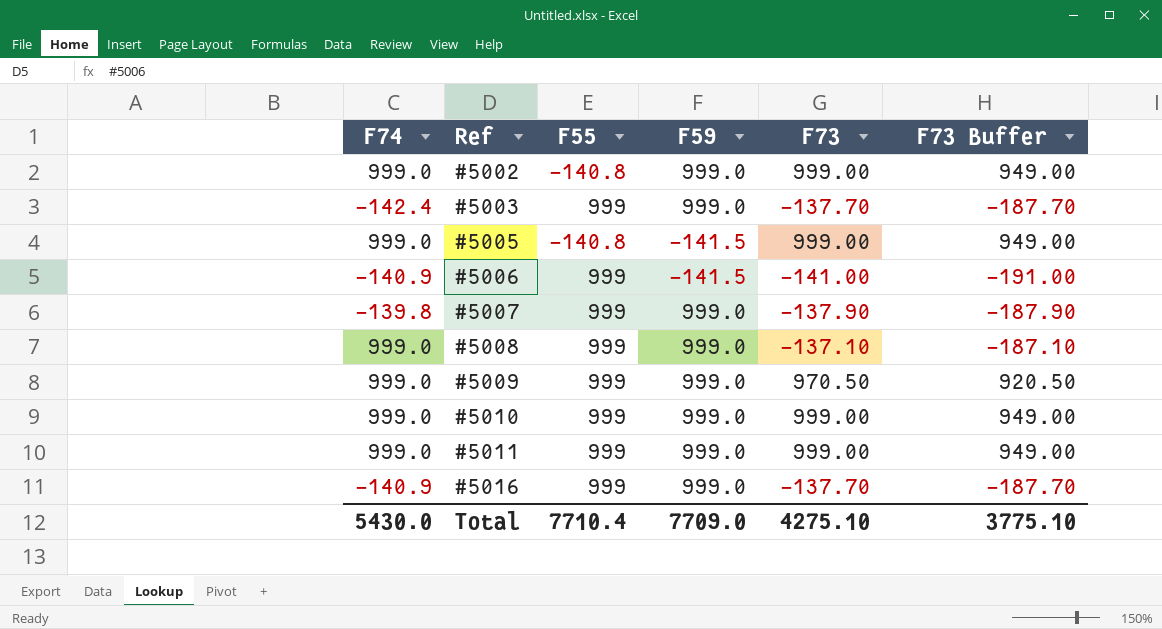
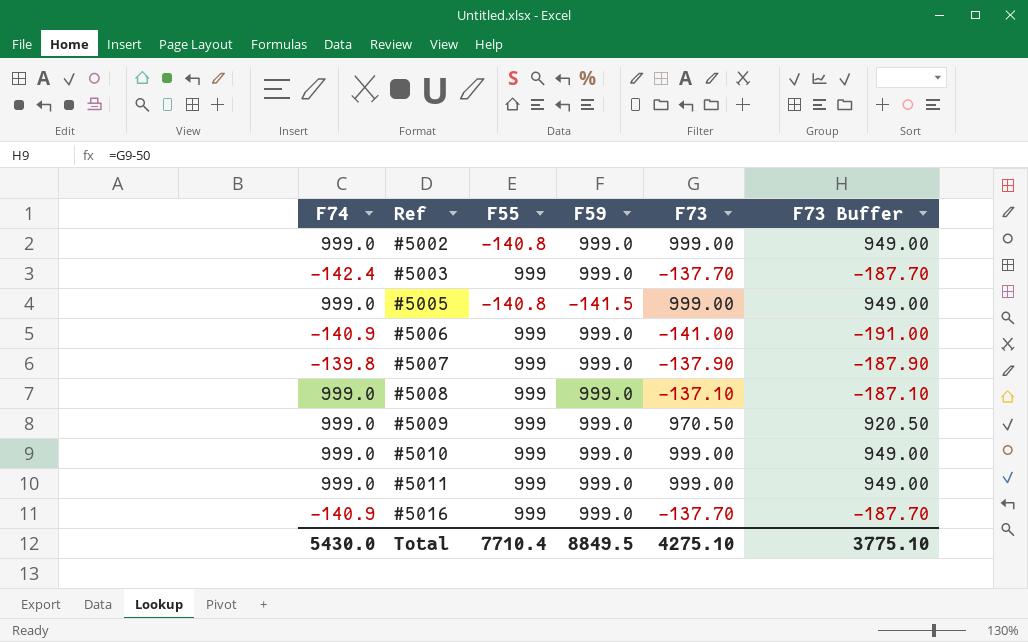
#5006 | F59: -141.5 -> 999.0
Total | F59: 7709.0 -> 8849.5

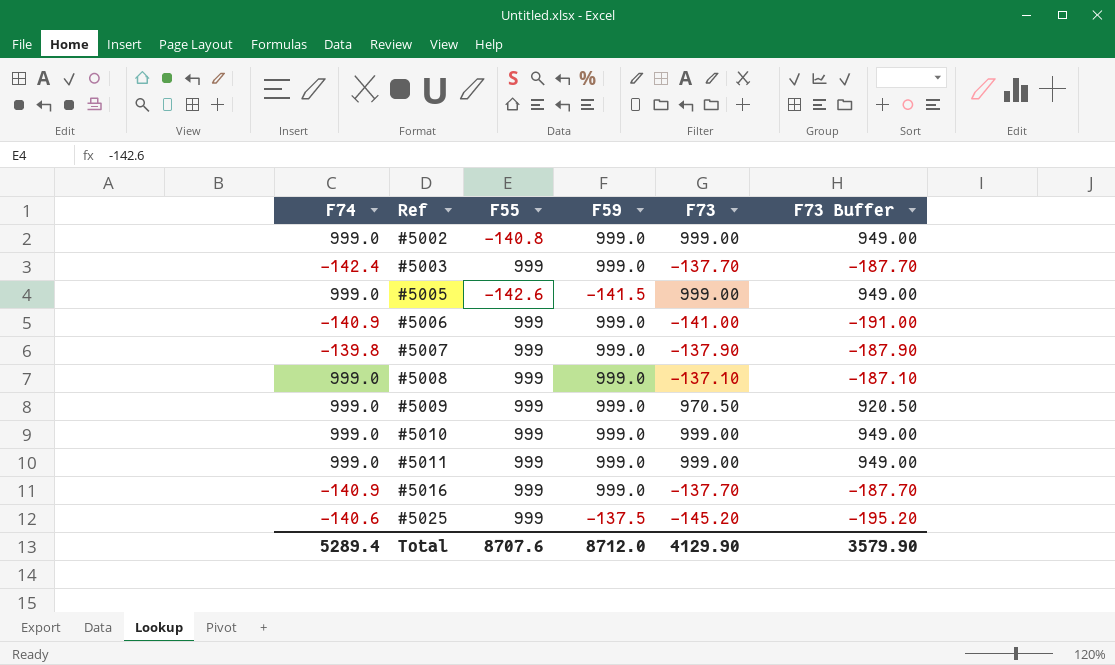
#5005 | F55: -140.8 -> -142.6
row #5025: none -> -140.6 | 999 | -137.5 | -145.20 | -195.20
Total | F74: 5430.0 -> 5289.4
Total | F55: 7710.4 -> 8707.6
Total | F59: 8849.5 -> 8712.0
Total | F73: 4275.10 -> 4129.90
Total | F73 Buffer: 3775.10 -> 3579.90

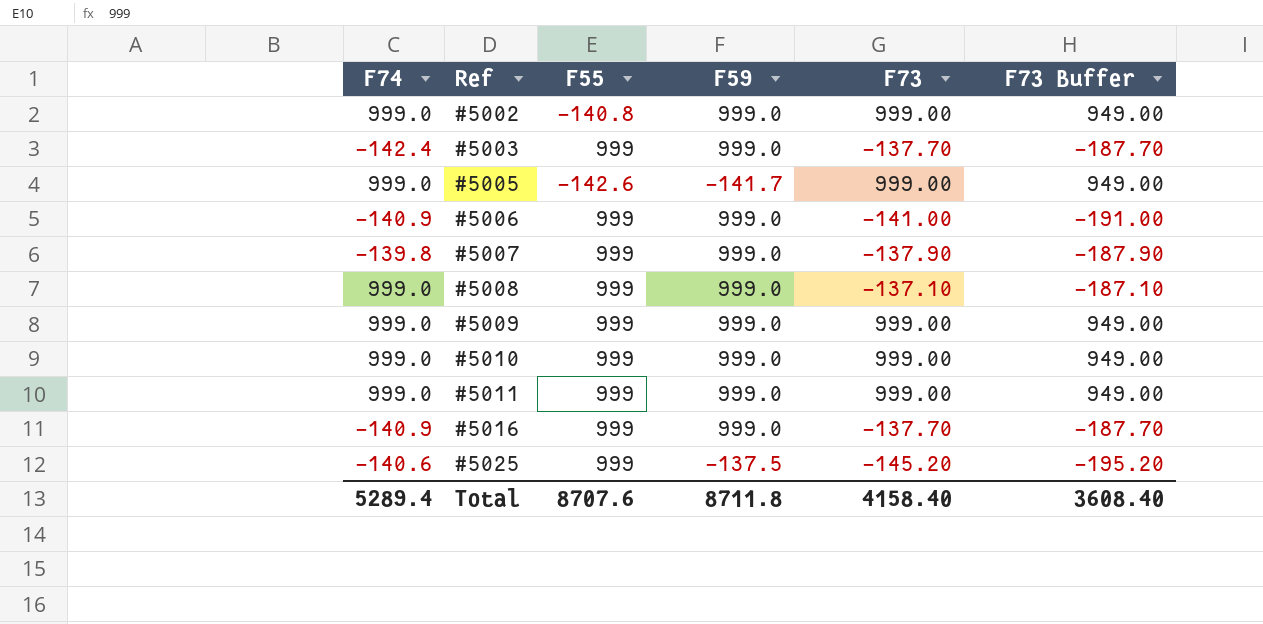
#5005 | F59: -141.5 -> -141.7
#5009 | F73: 970.50 -> 999.00
#5009 | F73 Buffer: 920.50 -> 949.00
Total | F59: 8712.0 -> 8711.8
Total | F73: 4129.90 -> 4158.40
Total | F73 Buffer: 3579.90 -> 3608.40

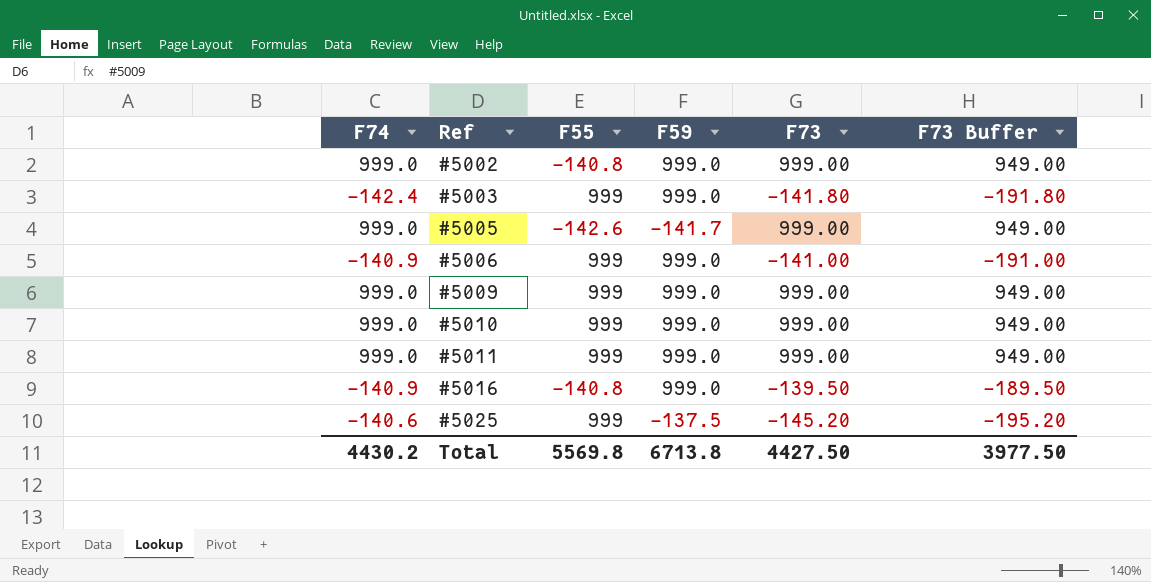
row #5007: -139.8 | 999 | 999.0 | -137.90 | -187.90 -> none
row #5008: 999.0 | 999 | 999.0 | -137.10 | -187.10 -> none
#5003 | F73: -137.70 -> -141.80
#5003 | F73 Buffer: -187.70 -> -191.80
#5016 | F55: 999 -> -140.8
#5016 | F73: -137.70 -> -139.50
#5016 | F73 Buffer: -187.70 -> -189.50
Total | F74: 5289.4 -> 4430.2
Total | F55: 8707.6 -> 5569.8
Total | F59: 8711.8 -> 6713.8
Total | F73: 4158.40 -> 4427.50
Total | F73 Buffer: 3608.40 -> 3977.50

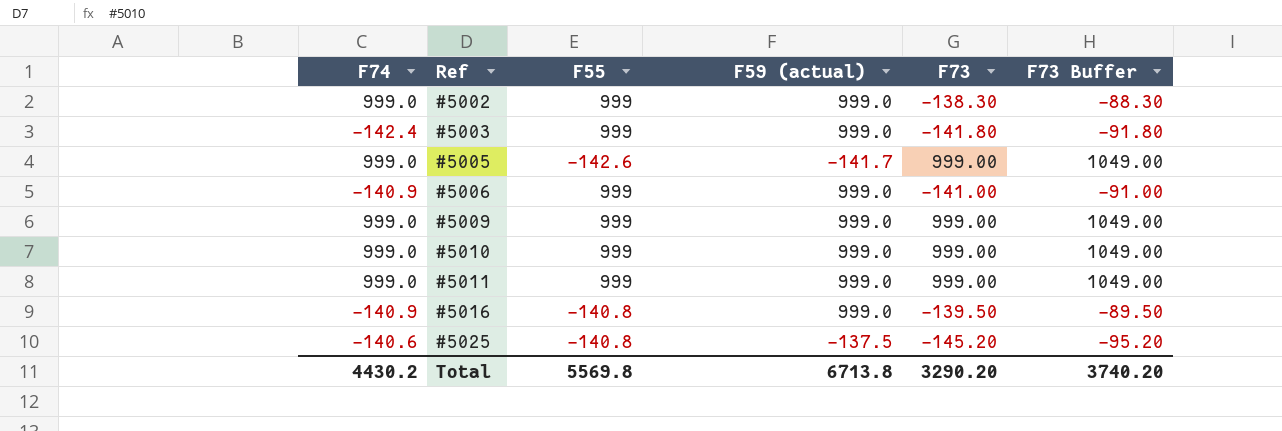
column name: F59 -> F59 (actual)
column F73 Buffer | formula: [F73] - 50 -> [F73] + 50
#5002 | F55: -140.8 -> 999
#5002 | F73: 999.00 -> -138.30
#5025 | F55: 999 -> -140.8
Total | F73: 4427.50 -> 3290.20
Total | F73 Buffer: 3977.50 -> 3740.20

